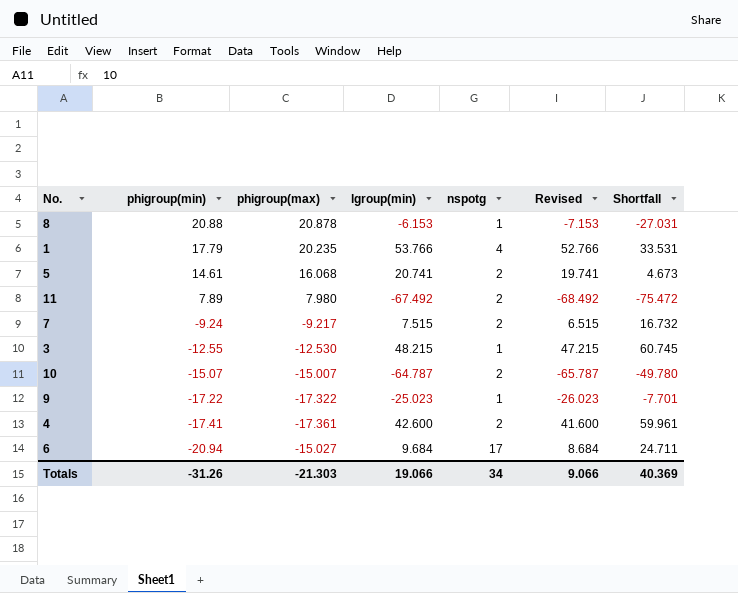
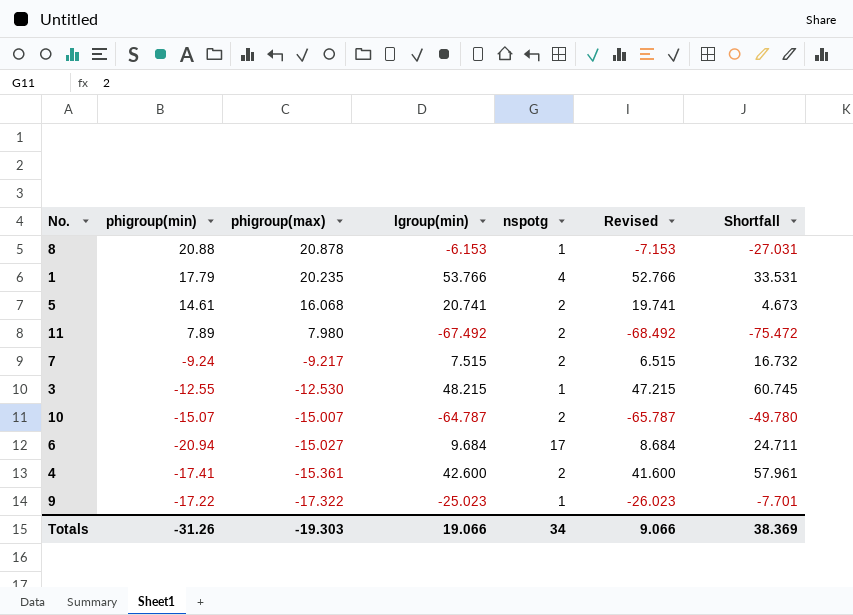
row order: phigroup(min) descending -> phigroup(max) descending
4 | phigroup(max): -17.361 -> -15.361
4 | Shortfall: 59.961 -> 57.961
Totals | phigroup(max): -21.303 -> -19.303
Totals | Shortfall: 40.369 -> 38.369

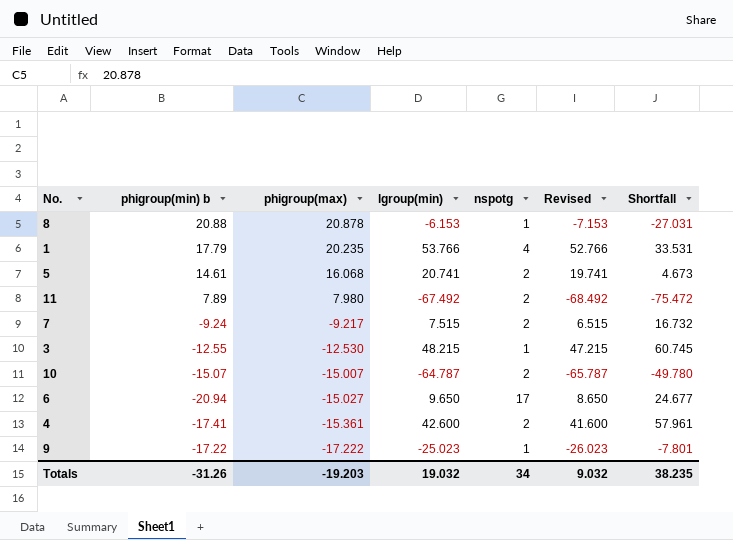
column name: phigroup(min) -> phigroup(min) b
6 | lgroup(min): 9.684 -> 9.650
6 | Revised: 8.684 -> 8.650
6 | Shortfall: 24.711 -> 24.677
9 | phigroup(max): -17.322 -> -17.222
9 | Shortfall: -7.701 -> -7.801
Totals | phigroup(max): -19.303 -> -19.203
Totals | lgroup(min): 19.066 -> 19.032
Totals | Revised: 9.066 -> 9.032
Totals | Shortfall: 38.369 -> 38.235

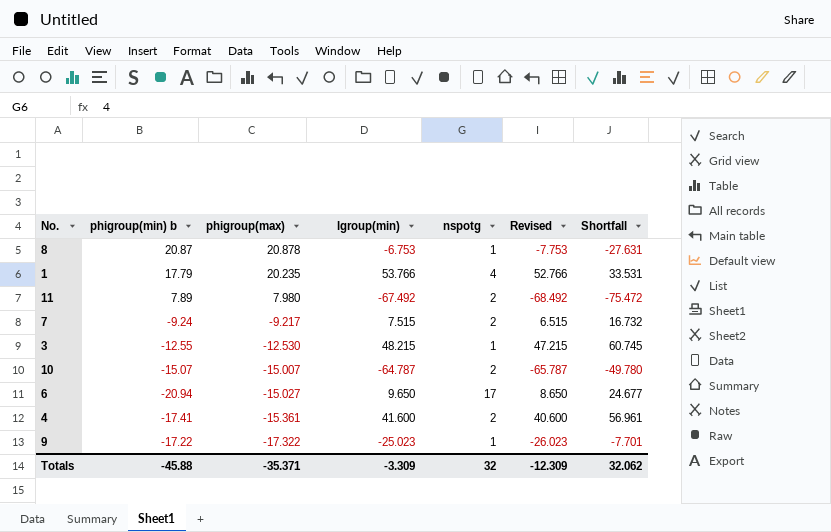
row 5: 14.61 | 16.068 | 20.741 | 2 | 19.741 | 4.673 -> none
8 | phigroup(min) b: 20.88 -> 20.87
8 | lgroup(min): -6.153 -> -6.753
8 | Revised: -7.153 -> -7.753
8 | Shortfall: -27.031 -> -27.631
4 | lgroup(min): 42.600 -> 41.600
4 | Revised: 41.600 -> 40.600
4 | Shortfall: 57.961 -> 56.961
9 | phigroup(max): -17.222 -> -17.322
9 | Shortfall: -7.801 -> -7.701
Totals | phigroup(min) b: -31.26 -> -45.88
Totals | phigroup(max): -19.203 -> -35.371
Totals | lgroup(min): 19.032 -> -3.309
Totals | nspotg: 34 -> 32
Totals | Revised: 9.032 -> -12.309
Totals | Shortfall: 38.235 -> 32.062

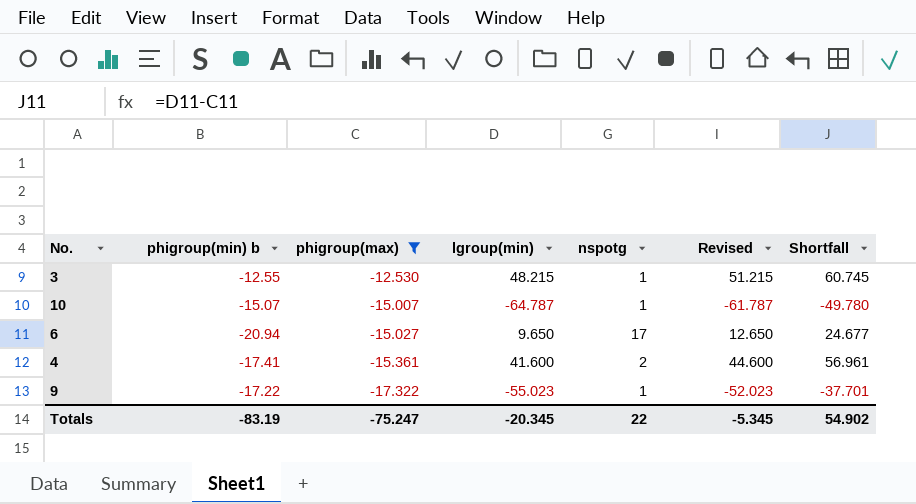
filter: none -> phigroup(max) <= -12.530
column Revised | formula: [lgroup(min)] - 1 -> [lgroup(min)] + 3
10 | nspotg: 2 -> 1
9 | lgroup(min): -25.023 -> -55.023
9 | Shortfall: -7.701 -> -37.701
Totals | phigroup(min) b: -45.88 -> -83.19
Totals | phigroup(max): -35.371 -> -75.247
Totals | lgroup(min): -3.309 -> -20.345
Totals | nspotg: 32 -> 22
Totals | Revised: -12.309 -> -5.345
Totals | Shortfall: 32.062 -> 54.902

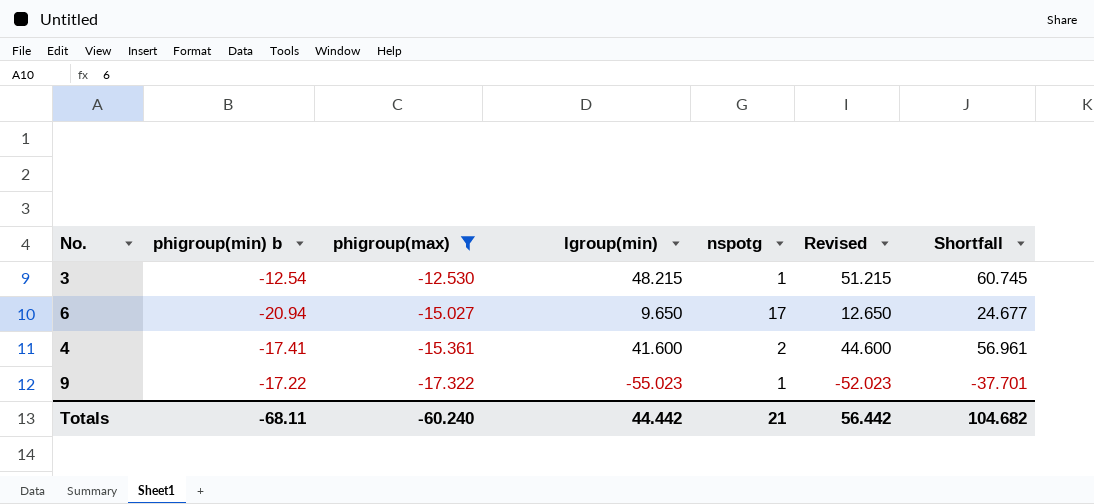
row 10: -15.07 | -15.007 | -64.787 | 1 | -61.787 | -49.780 -> none
3 | phigroup(min) b: -12.55 -> -12.54
Totals | phigroup(min) b: -83.19 -> -68.11
Totals | phigroup(max): -75.247 -> -60.240
Totals | lgroup(min): -20.345 -> 44.442
Totals | nspotg: 22 -> 21
Totals | Revised: -5.345 -> 56.442
Totals | Shortfall: 54.902 -> 104.682

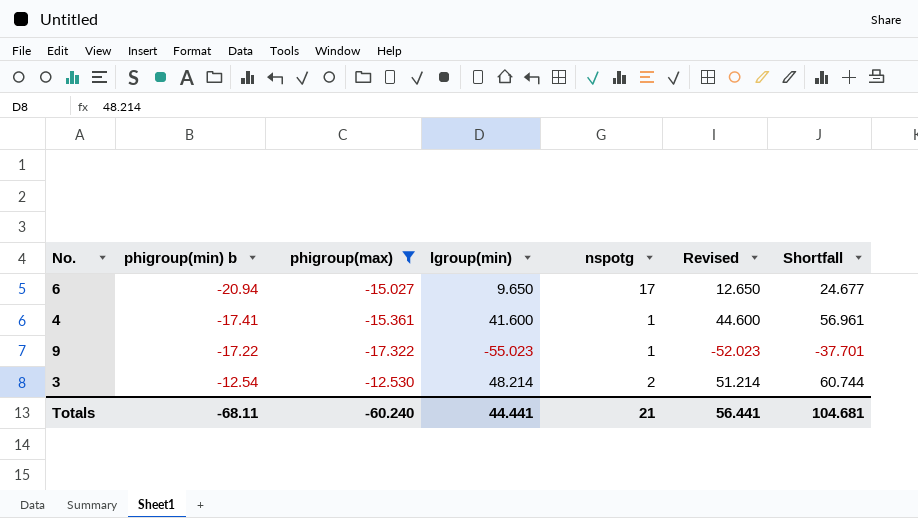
row order: phigroup(max) descending -> phigroup(min) b ascending
4 | nspotg: 2 -> 1
3 | lgroup(min): 48.215 -> 48.214
3 | nspotg: 1 -> 2
3 | Revised: 51.215 -> 51.214
3 | Shortfall: 60.745 -> 60.744
Totals | lgroup(min): 44.442 -> 44.441
Totals | Revised: 56.442 -> 56.441
Totals | Shortfall: 104.682 -> 104.681

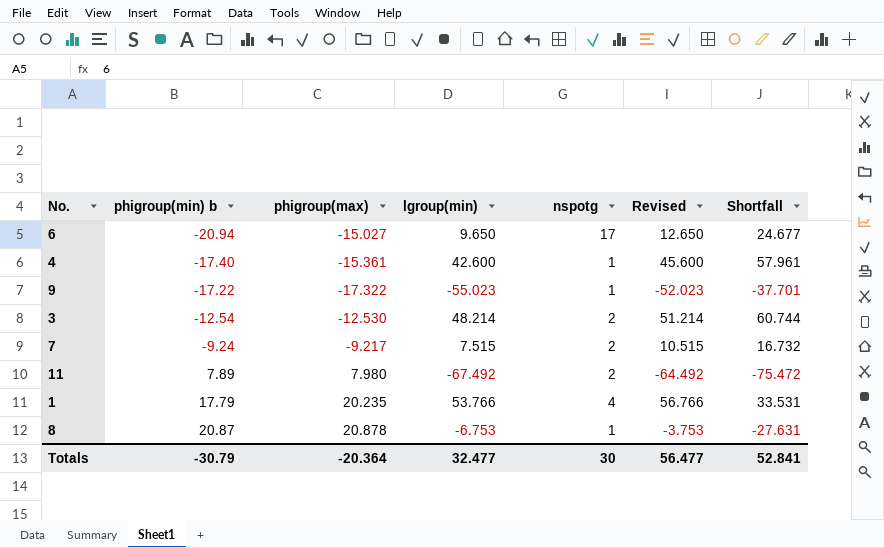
filter: phigroup(max) <= -12.530 -> none
4 | phigroup(min) b: -17.41 -> -17.40
4 | lgroup(min): 41.600 -> 42.600
4 | Revised: 44.600 -> 45.600
4 | Shortfall: 56.961 -> 57.961
Totals | phigroup(min) b: -68.11 -> -30.79
Totals | phigroup(max): -60.240 -> -20.364
Totals | lgroup(min): 44.441 -> 32.477
Totals | nspotg: 21 -> 30
Totals | Revised: 56.441 -> 56.477
Totals | Shortfall: 104.681 -> 52.841

